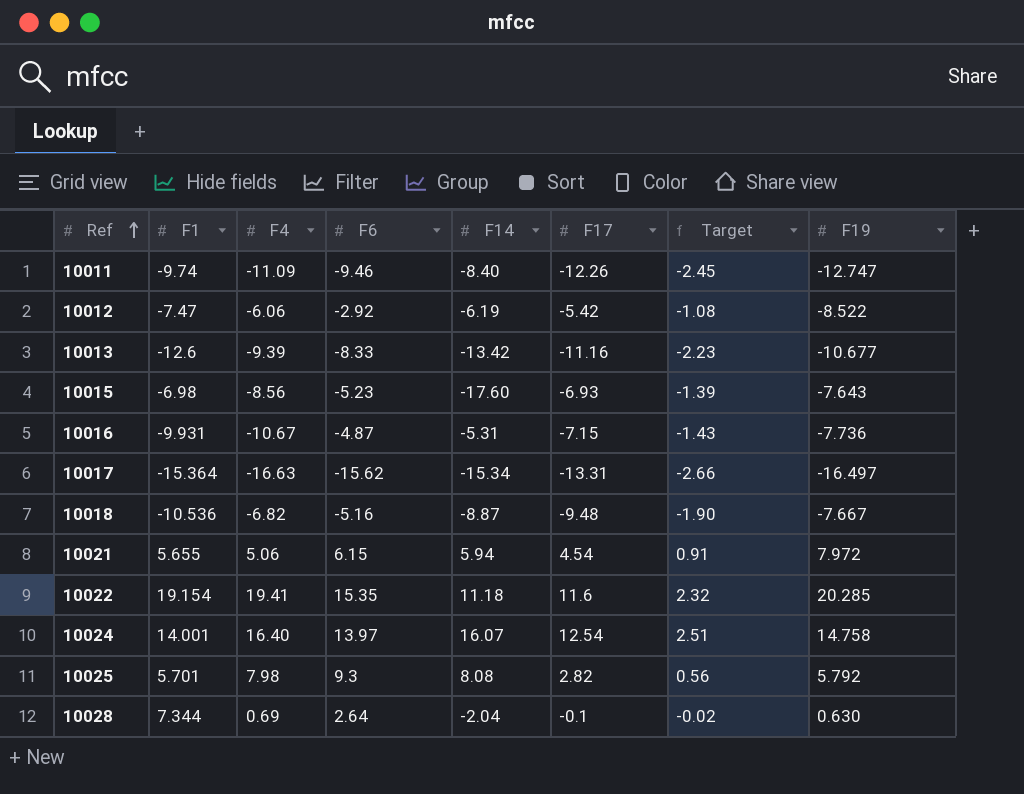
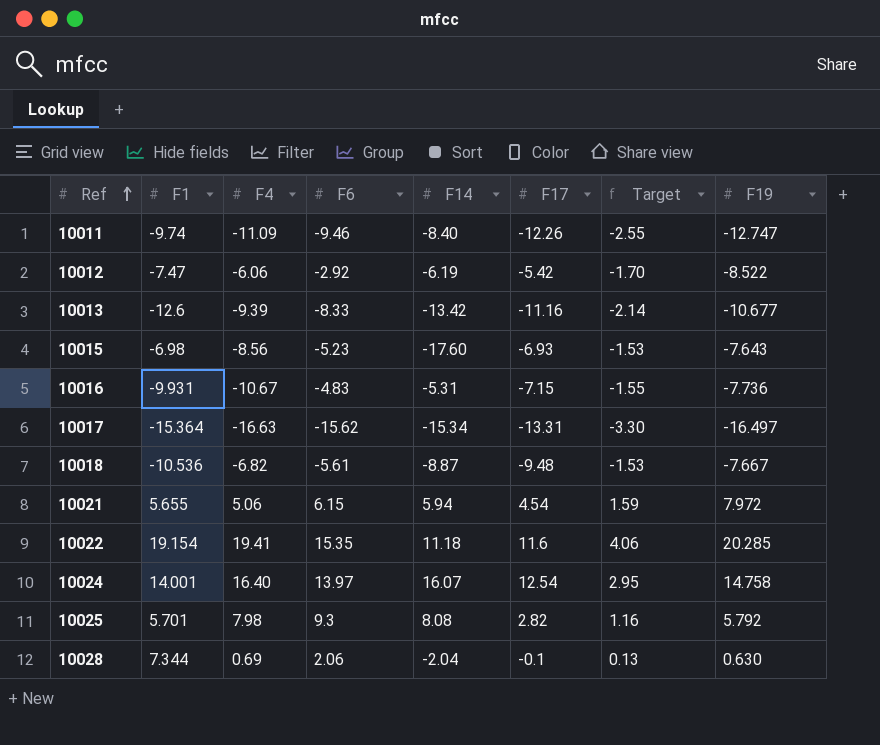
column Target | formula: [F17] * 0.2 -> [F19] * 0.2
10016 | F6: -4.87 -> -4.83
10018 | F6: -5.16 -> -5.61
10028 | F6: 2.64 -> 2.06

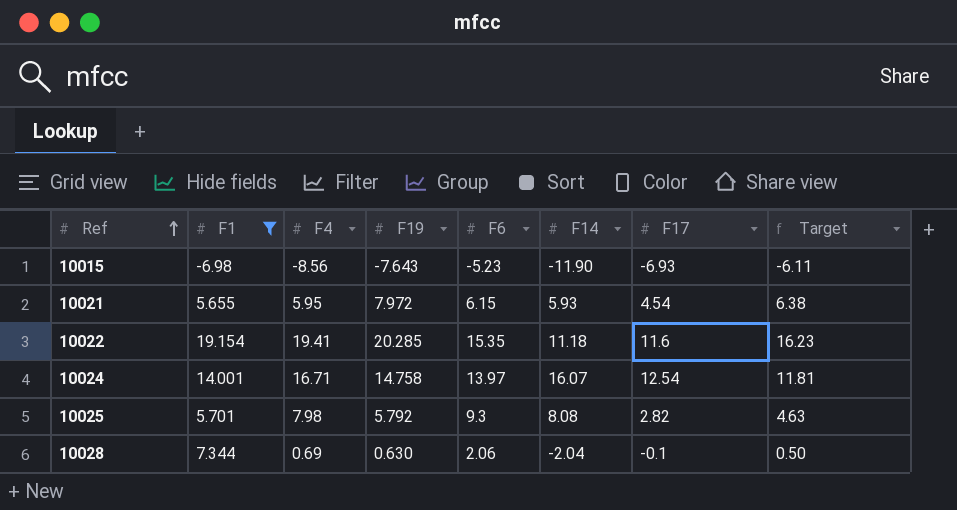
filter: none -> F1 >= -6.98
column F19 | position: 8 -> 4
column Target | formula: [F19] * 0.2 -> [F19] * 0.8
10015 | F14: -17.60 -> -11.90
10021 | F4: 5.06 -> 5.95
10021 | F14: 5.94 -> 5.93
10024 | F4: 16.40 -> 16.71

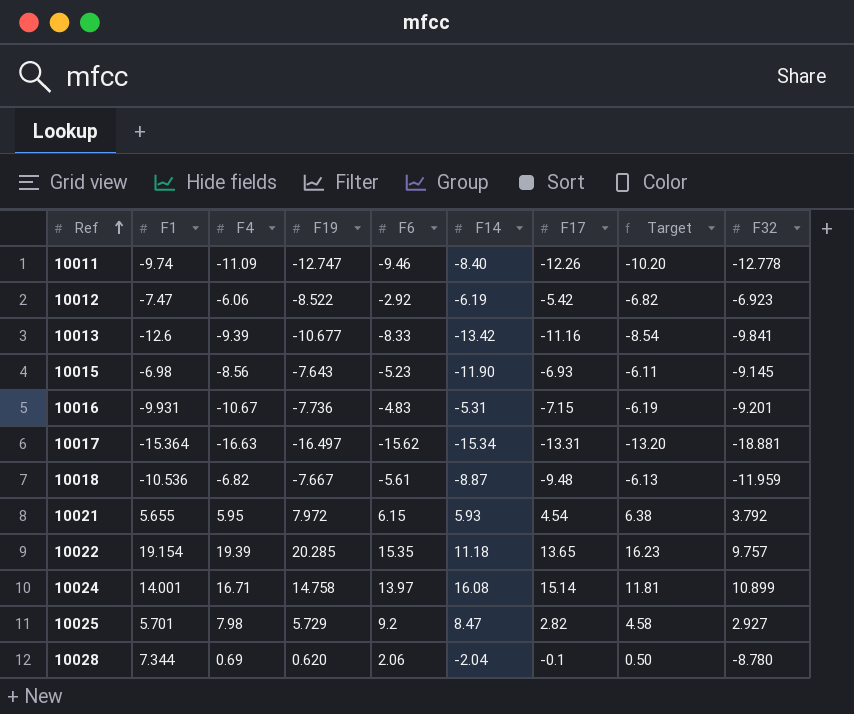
filter: F1 >= -6.98 -> none
column F32 | position: none -> 9
10022 | F4: 19.41 -> 19.39
10022 | F17: 11.6 -> 13.65
10024 | F14: 16.07 -> 16.08
10024 | F17: 12.54 -> 15.14
10025 | F19: 5.792 -> 5.729
10025 | F6: 9.3 -> 9.2
10025 | F14: 8.08 -> 8.47
10025 | Target: 4.63 -> 4.58
10028 | F19: 0.630 -> 0.620

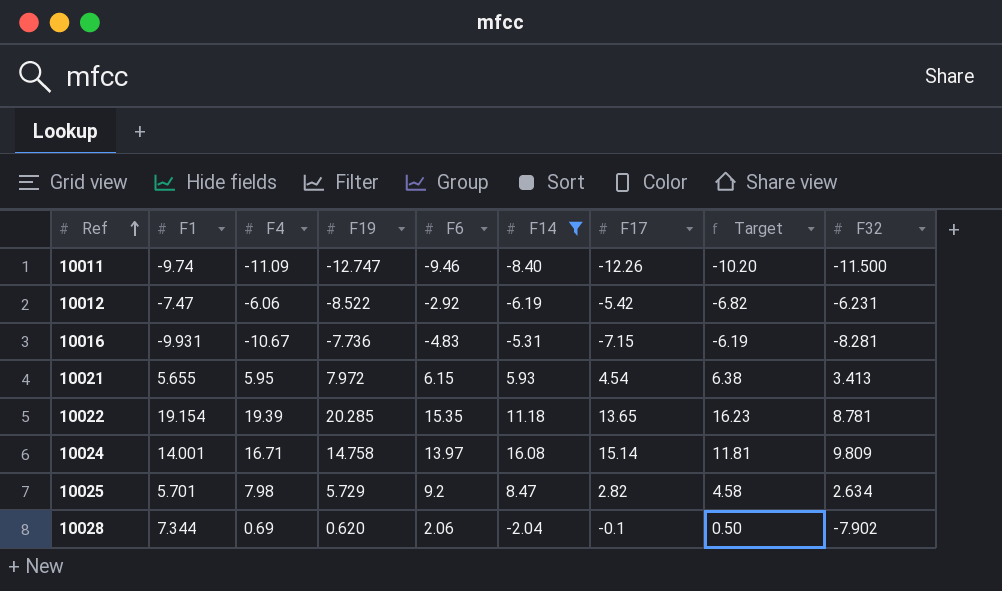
filter: none -> F14 >= -8.40
10011 | F32: -12.778 -> -11.500
10012 | F32: -6.923 -> -6.231
10016 | F32: -9.201 -> -8.281
10021 | F32: 3.792 -> 3.413
10022 | F32: 9.757 -> 8.781
10024 | F32: 10.899 -> 9.809
10025 | F32: 2.927 -> 2.634
10028 | F32: -8.780 -> -7.902

